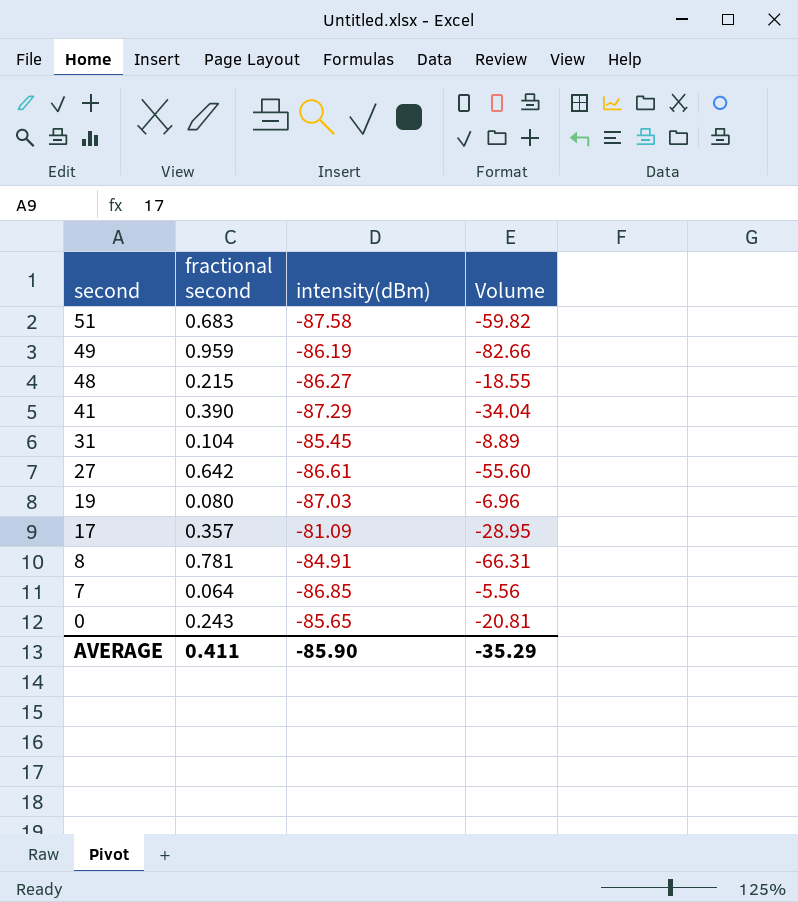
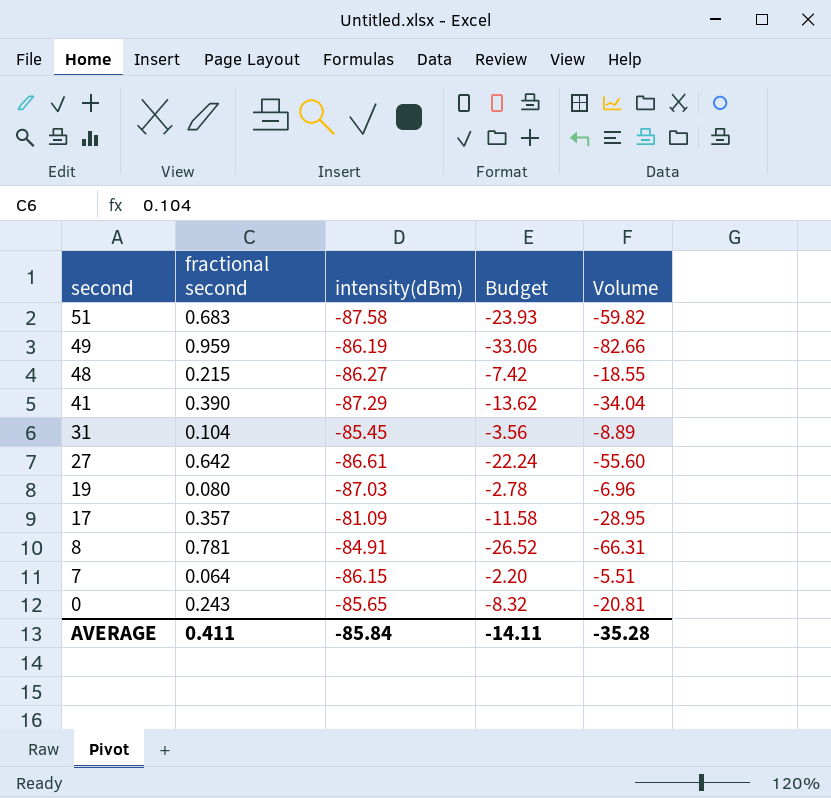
column Budget | formula: none -> [Volume] * 0.4
7 | intensity(dBm): -86.85 -> -86.15
7 | Volume: -5.56 -> -5.51
AVERAGE | intensity(dBm): -85.90 -> -85.84
AVERAGE | Volume: -35.29 -> -35.28

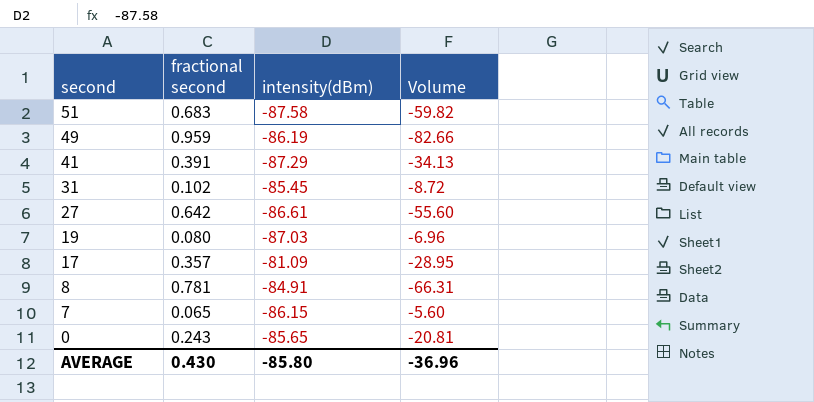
column Budget | formula: [Volume] * 0.4 -> none
row 48: 0.215 | -86.27 | -7.42 | -18.55 -> none
41 | fractional second: 0.390 -> 0.391
41 | Volume: -34.04 -> -34.13
31 | fractional second: 0.104 -> 0.102
31 | Volume: -8.89 -> -8.72
7 | fractional second: 0.064 -> 0.065
7 | Volume: -5.51 -> -5.60
AVERAGE | fractional second: 0.411 -> 0.430
AVERAGE | intensity(dBm): -85.84 -> -85.80
AVERAGE | Volume: -35.28 -> -36.96

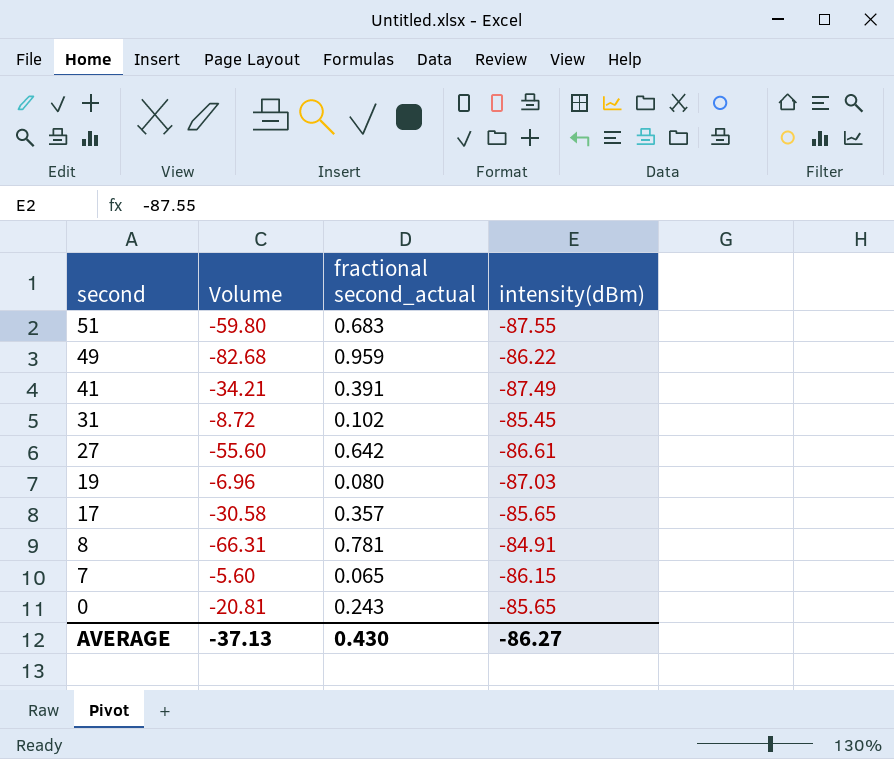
column Volume | position: 4 -> 2
column name: fractional second -> fractional second_actual
51 | Volume: -59.82 -> -59.80
51 | intensity(dBm): -87.58 -> -87.55
49 | Volume: -82.66 -> -82.68
49 | intensity(dBm): -86.19 -> -86.22
41 | Volume: -34.13 -> -34.21
41 | intensity(dBm): -87.29 -> -87.49
17 | Volume: -28.95 -> -30.58
17 | intensity(dBm): -81.09 -> -85.65
AVERAGE | Volume: -36.96 -> -37.13
AVERAGE | intensity(dBm): -85.80 -> -86.27

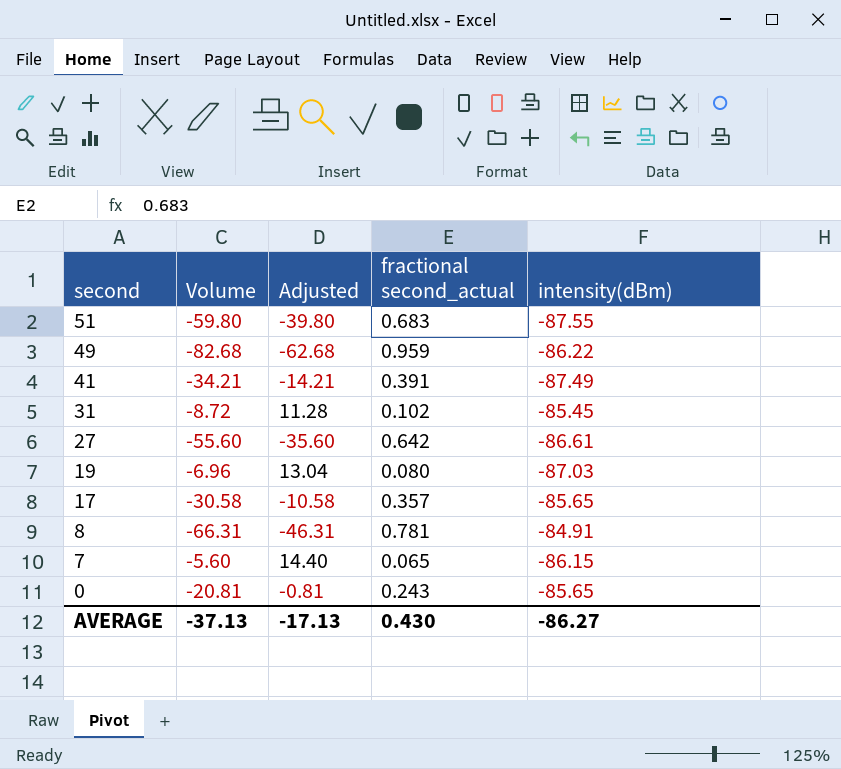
column Adjusted | formula: none -> [Volume] + 20

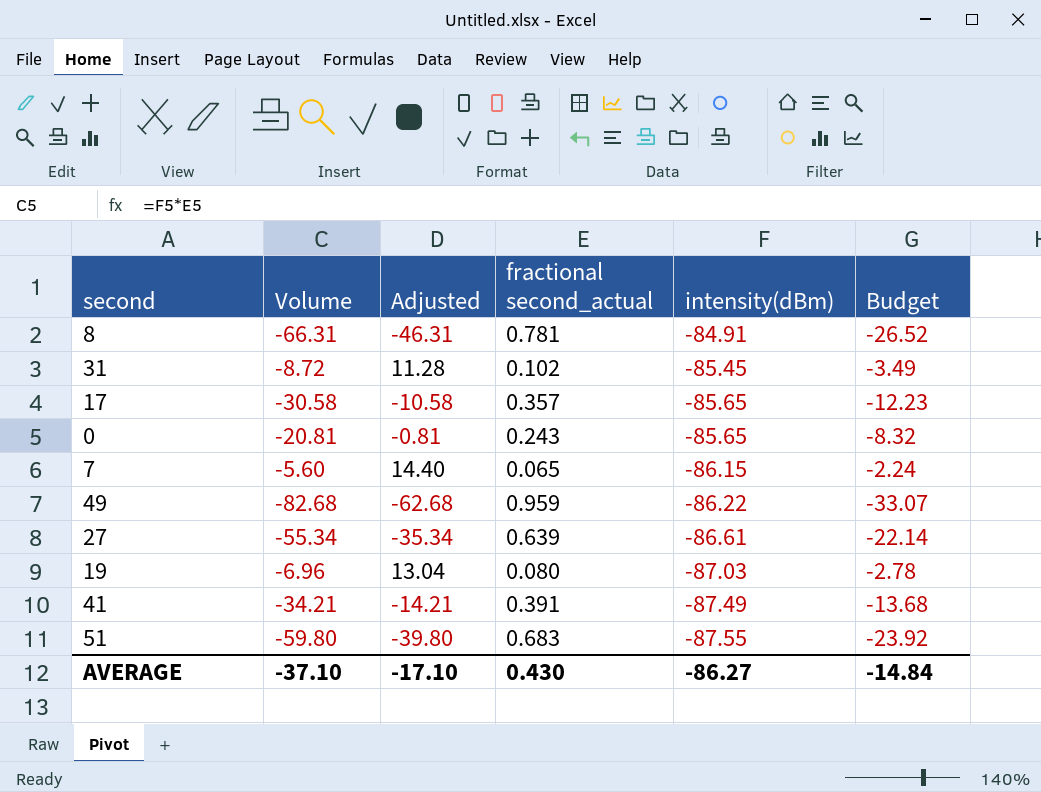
row order: second descending -> intensity(dBm) descending
column Budget | formula: none -> [Volume] * 0.4
27 | Volume: -55.60 -> -55.34
27 | Adjusted: -35.60 -> -35.34
27 | fractional second_actual: 0.642 -> 0.639
AVERAGE | Volume: -37.13 -> -37.10
AVERAGE | Adjusted: -17.13 -> -17.10

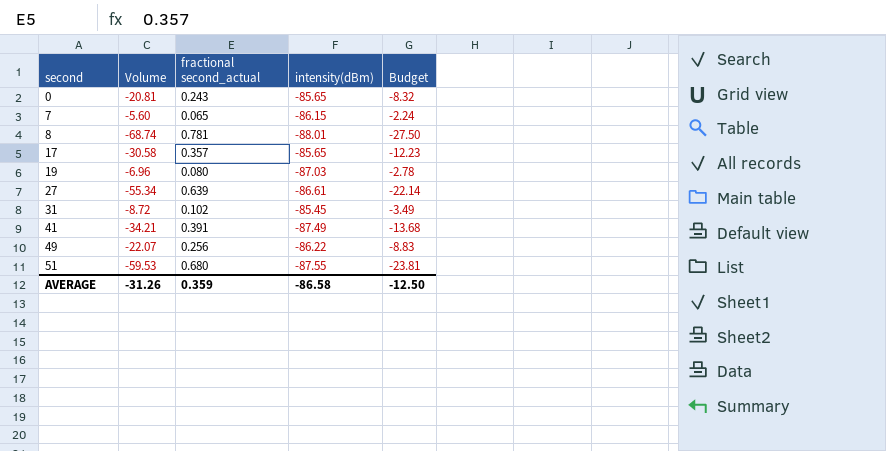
row order: intensity(dBm) descending -> second ascending
column Adjusted | formula: [Volume] + 20 -> none
8 | Volume: -66.31 -> -68.74
8 | intensity(dBm): -84.91 -> -88.01
8 | Budget: -26.52 -> -27.50
49 | Volume: -82.68 -> -22.07
49 | fractional second_actual: 0.959 -> 0.256
49 | Budget: -33.07 -> -8.83
51 | Volume: -59.80 -> -59.53
51 | fractional second_actual: 0.683 -> 0.680
51 | Budget: -23.92 -> -23.81
AVERAGE | Volume: -37.10 -> -31.26
AVERAGE | fractional second_actual: 0.430 -> 0.359
AVERAGE | intensity(dBm): -86.27 -> -86.58
AVERAGE | Budget: -14.84 -> -12.50

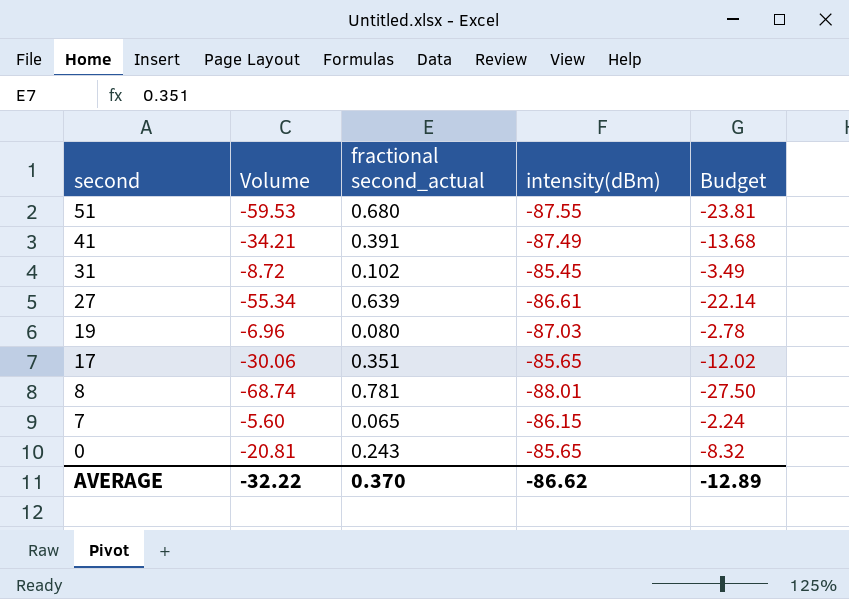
row order: second ascending -> second descending
row 49: -22.07 | 0.256 | -86.22 | -8.83 -> none
17 | Volume: -30.58 -> -30.06
17 | fractional second_actual: 0.357 -> 0.351
17 | Budget: -12.23 -> -12.02
AVERAGE | Volume: -31.26 -> -32.22
AVERAGE | fractional second_actual: 0.359 -> 0.370
AVERAGE | intensity(dBm): -86.58 -> -86.62
AVERAGE | Budget: -12.50 -> -12.89

